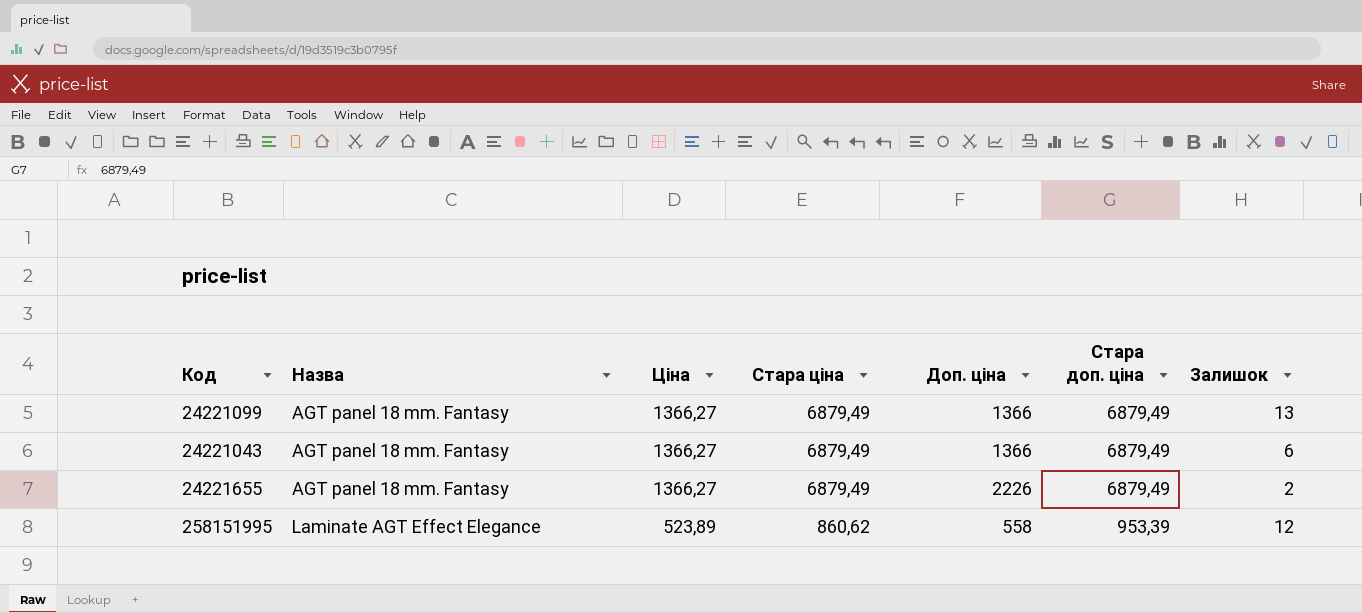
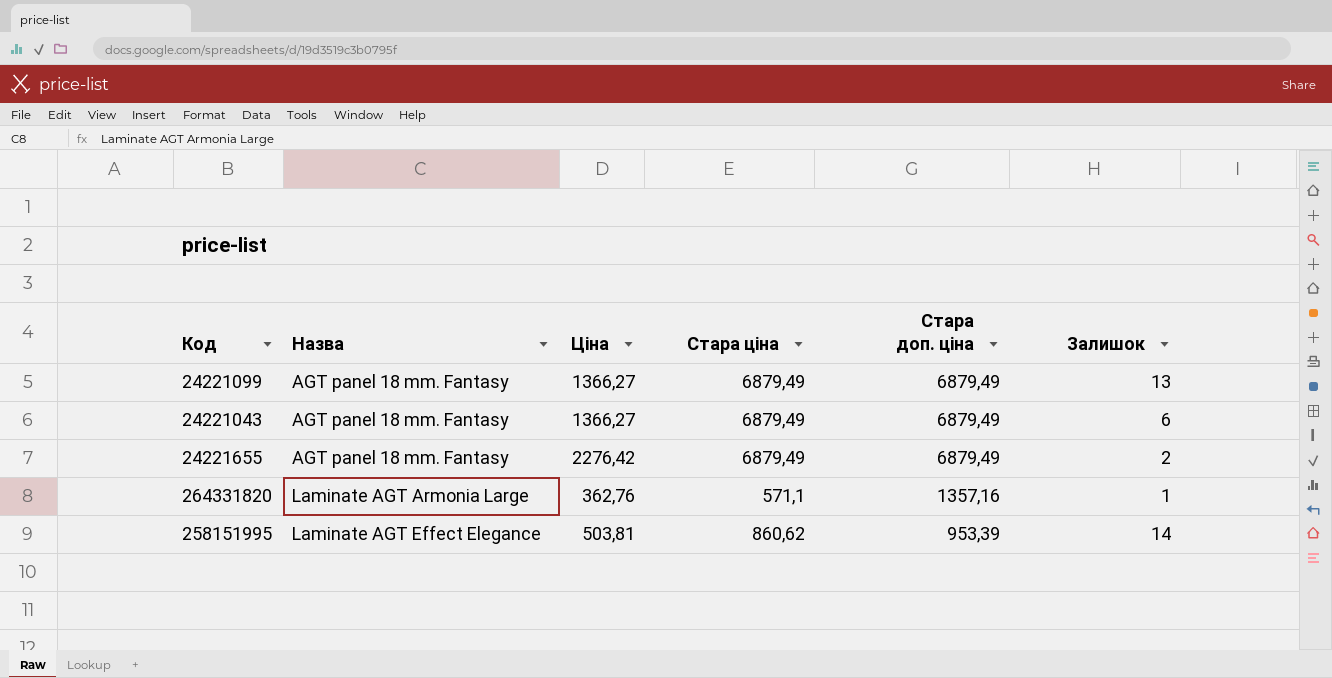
column Доп. ціна | position: 5 -> none
24221655 | Ціна: 1366,27 -> 2276,42
row 264331820: none -> Laminate AGT Armonia Large | 362,76 | 571,1 | 1357,16 | 1
258151995 | Ціна: 523,89 -> 503,81
258151995 | Залишок: 12 -> 14

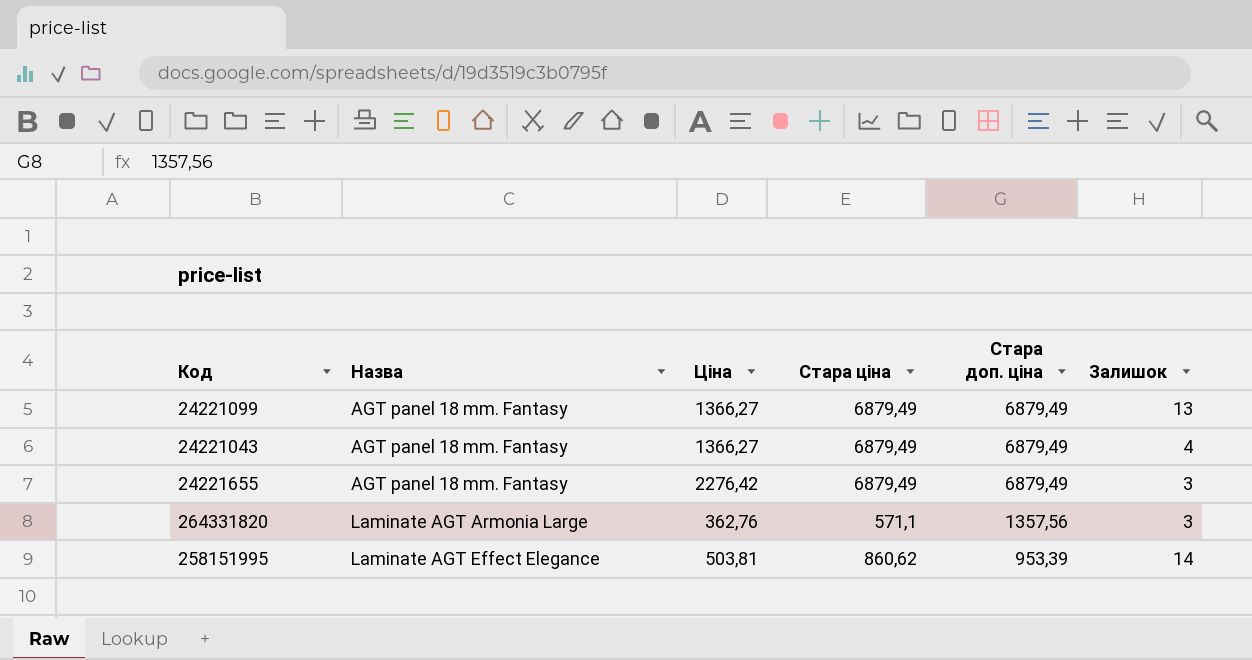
24221043 | Залишок: 6 -> 4
24221655 | Залишок: 2 -> 3
264331820 | Стара доп. ціна: 1357,16 -> 1357,56
264331820 | Залишок: 1 -> 3

